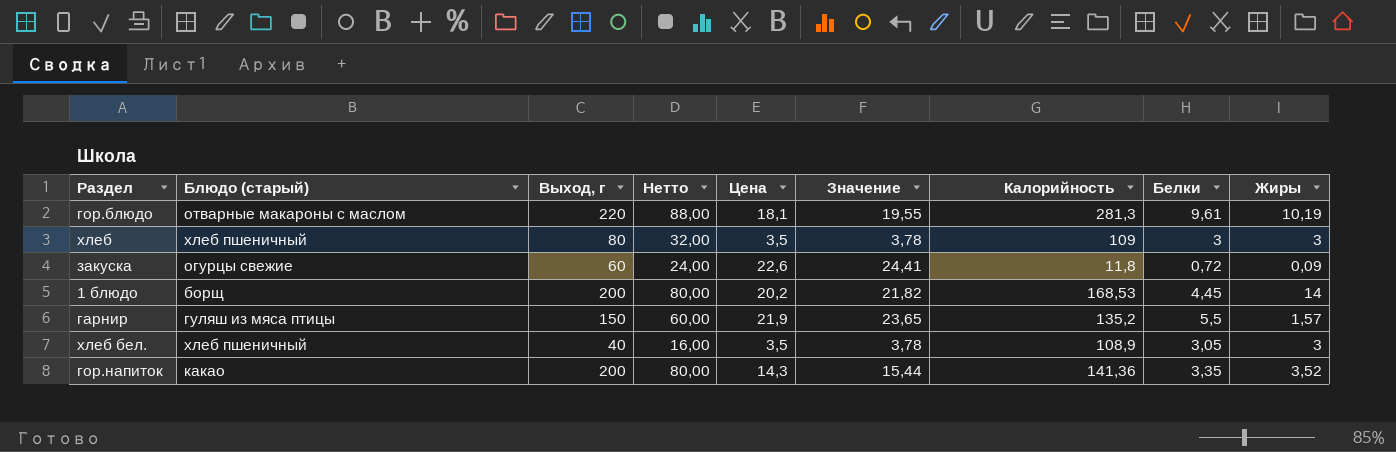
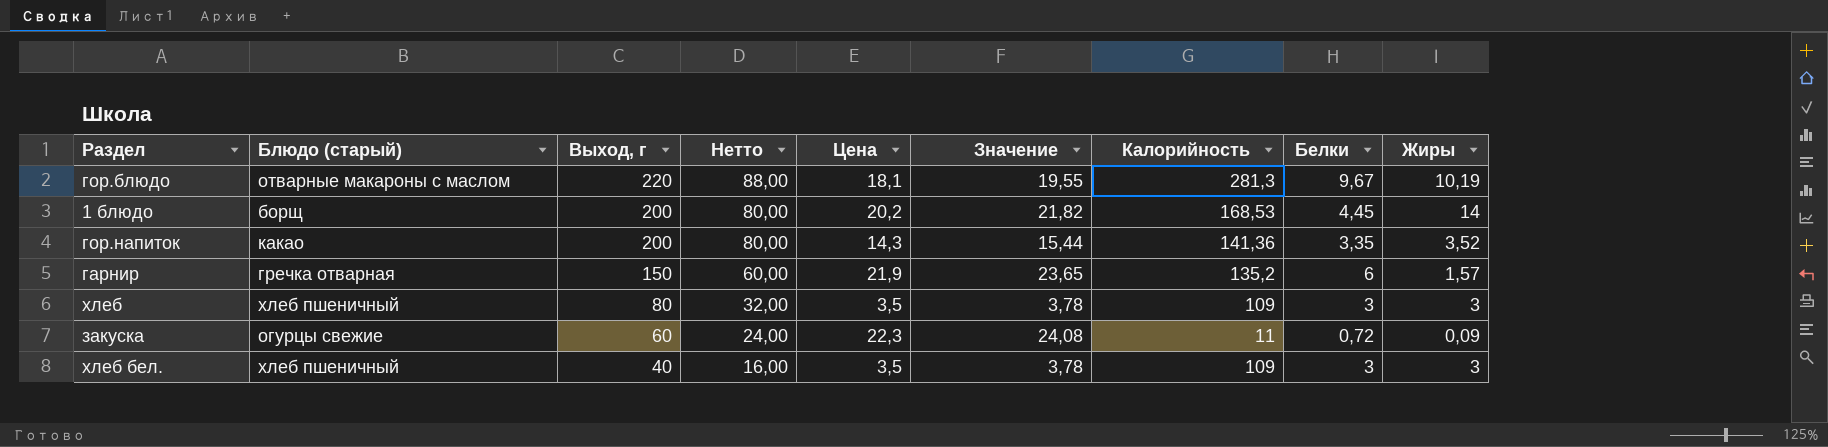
row order: none -> Выход, г descending
гор.блюдо | Белки: 9,61 -> 9,67
гарнир | Блюдо (старый): гуляш из мяса птицы -> гречка отварная
гарнир | Белки: 5,5 -> 6
закуска | Цена: 22,6 -> 22,3
закуска | Значение: 24,41 -> 24,08
закуска | Калорийность: 11,8 -> 11
хлеб бел. | Калорийность: 108,9 -> 109
хлеб бел. | Белки: 3,05 -> 3

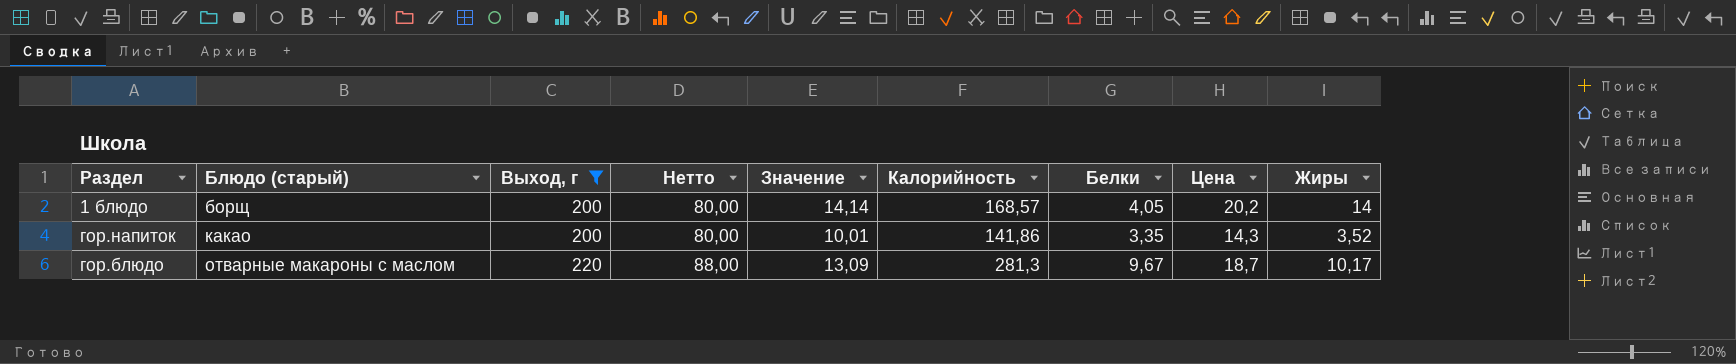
filter: none -> Выход, г >= 200
row order: Выход, г descending -> Блюдо (старый) ascending
column Значение | formula: [Цена] * 1,08 -> [Цена] * 0,7
column Цена | position: 5 -> 8
1 блюдо | Калорийность: 168,53 -> 168,57
1 блюдо | Белки: 4,45 -> 4,05
гор.напиток | Калорийность: 141,36 -> 141,86
гор.блюдо | Цена: 18,1 -> 18,7
гор.блюдо | Жиры: 10,19 -> 10,17

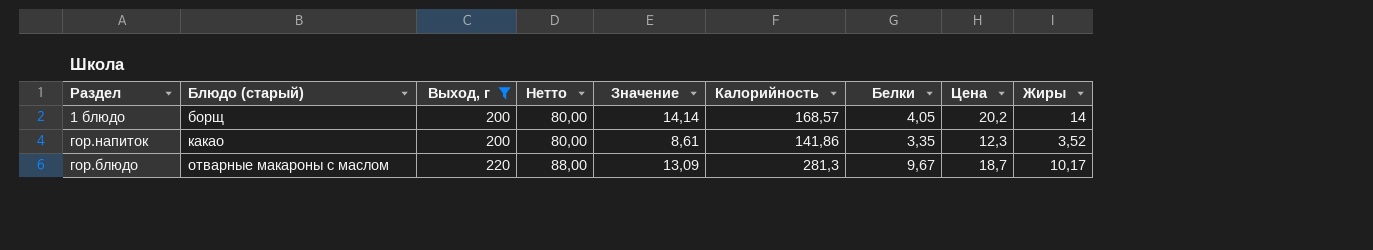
гор.напиток | Значение: 10,01 -> 8,61
гор.напиток | Цена: 14,3 -> 12,3

